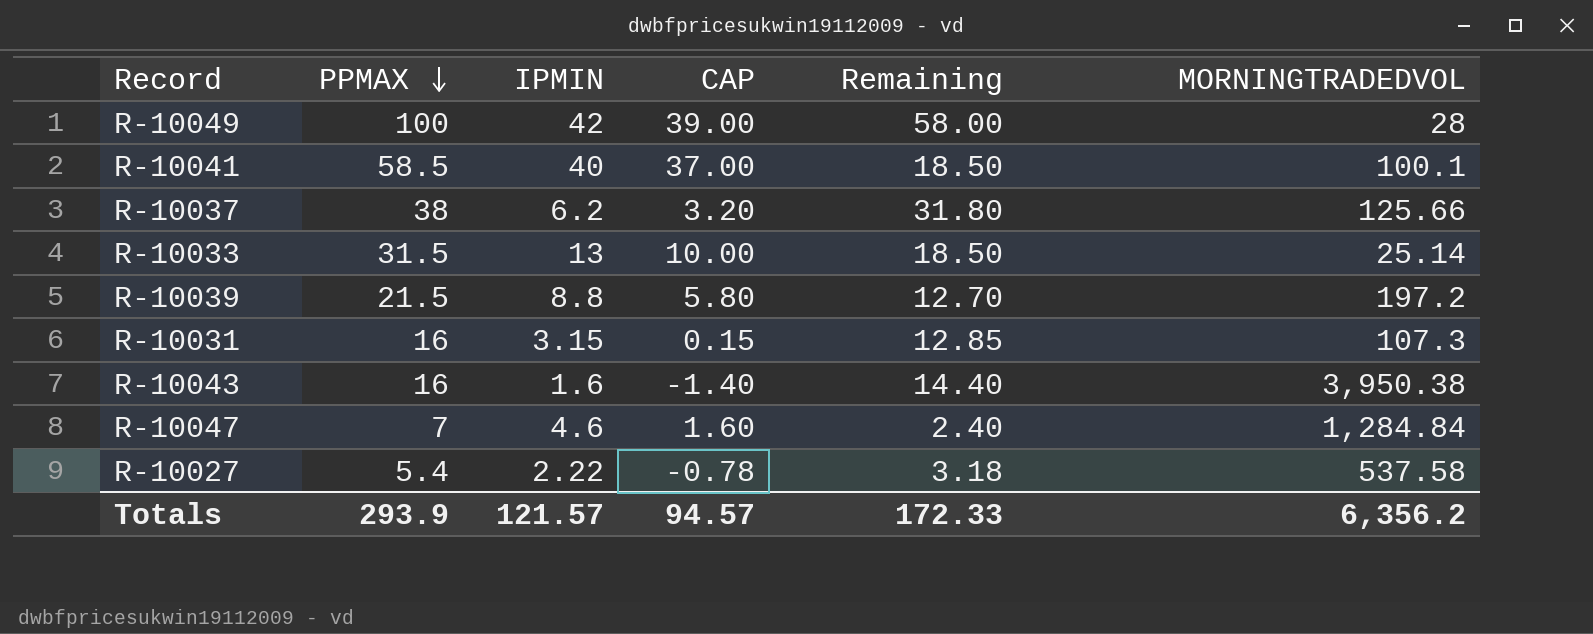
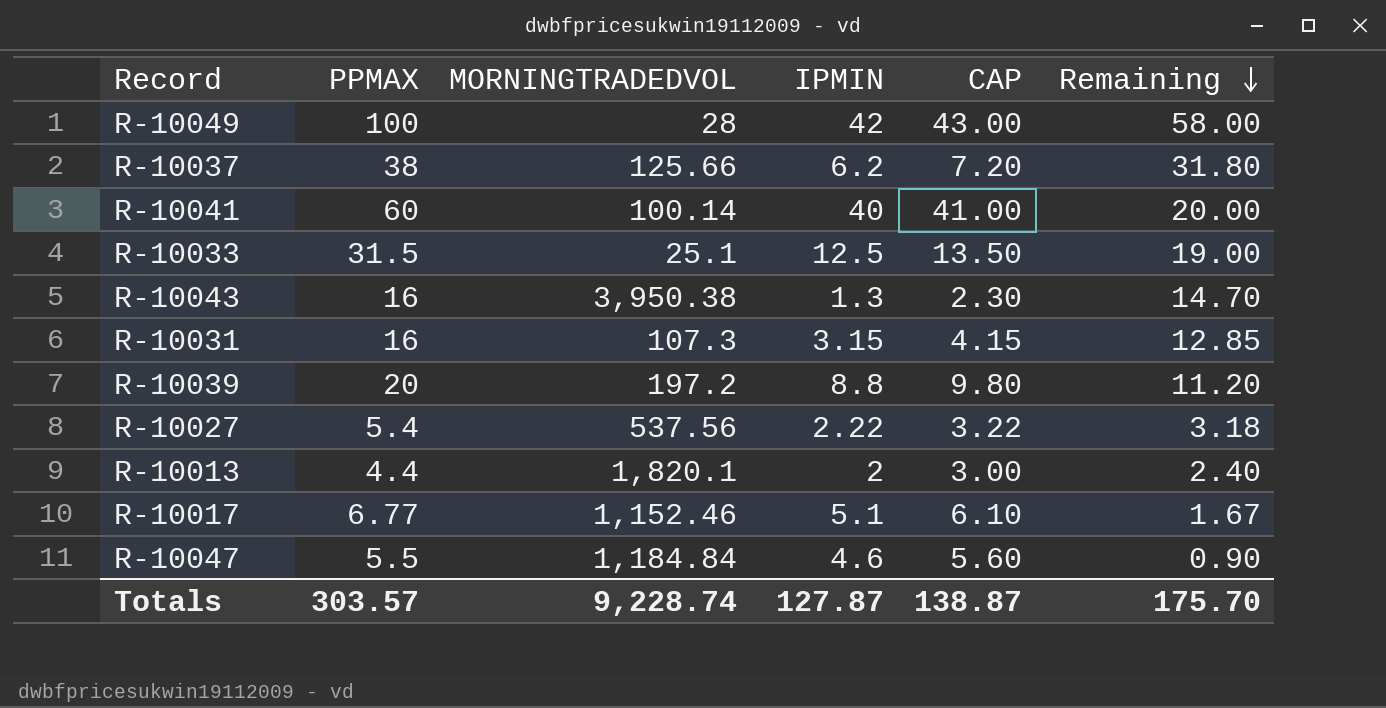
row order: PPMAX descending -> Remaining descending
column MORNINGTRADEDVOL | position: 6 -> 3
column CAP | formula: [IPMIN] - 3 -> [IPMIN] + 1
R-10041 | PPMAX: 58.5 -> 60
R-10041 | MORNINGTRADEDVOL: 100.1 -> 100.14
R-10041 | Remaining: 18.50 -> 20.00
R-10033 | MORNINGTRADEDVOL: 25.14 -> 25.1
R-10033 | IPMIN: 13 -> 12.5
R-10033 | Remaining: 18.50 -> 19.00
R-10043 | IPMIN: 1.6 -> 1.3
R-10043 | Remaining: 14.40 -> 14.70
R-10039 | PPMAX: 21.5 -> 20
R-10039 | Remaining: 12.70 -> 11.20
R-10027 | MORNINGTRADEDVOL: 537.58 -> 537.56
row R-10013: none -> 4.4 | 1,820.1 | 2 | 3.00 | 2.40
row R-10017: none -> 6.77 | 1,152.46 | 5.1 | 6.10 | 1.67
R-10047 | PPMAX: 7 -> 5.5
R-10047 | MORNINGTRADEDVOL: 1,284.84 -> 1,184.84
R-10047 | Remaining: 2.40 -> 0.90
Totals | PPMAX: 293.9 -> 303.57
Totals | MORNINGTRADEDVOL: 6,356.2 -> 9,228.74
Totals | IPMIN: 121.57 -> 127.87
Totals | CAP: 94.57 -> 138.87
Totals | Remaining: 172.33 -> 175.70

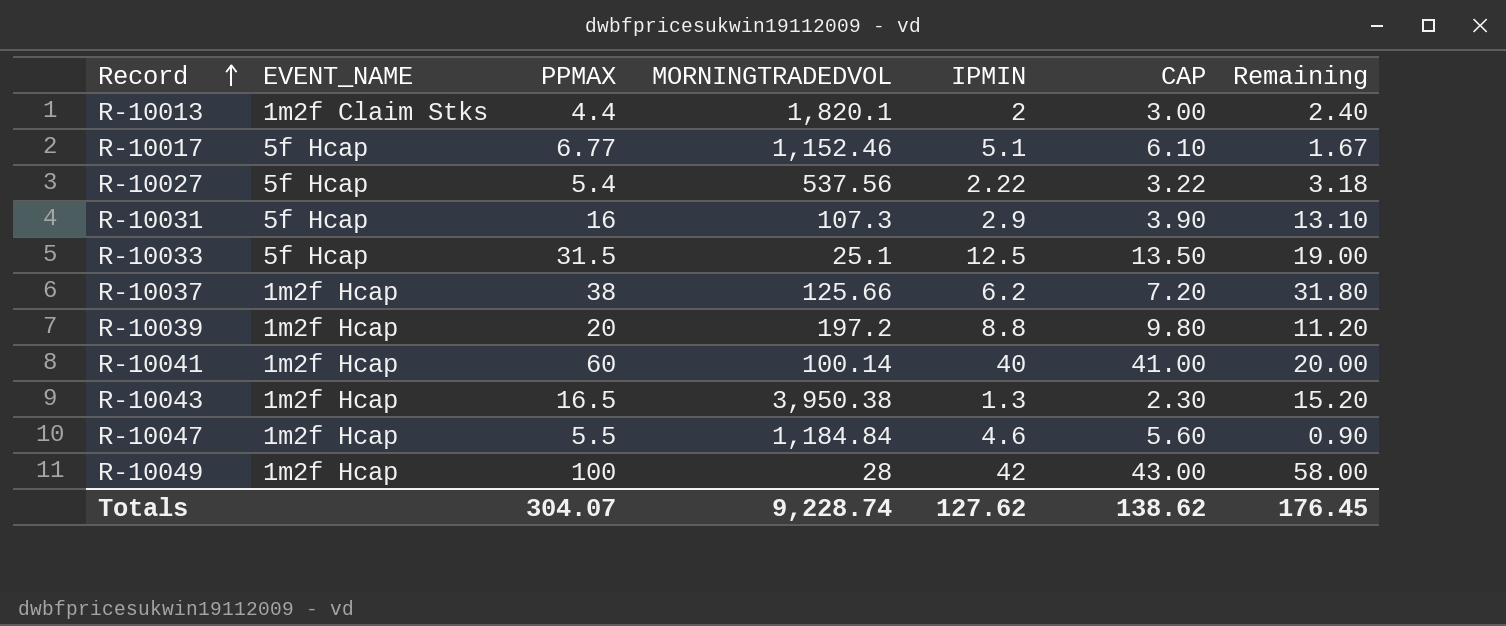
row order: Remaining descending -> Record ascending
column EVENT_NAME | position: none -> 2
R-10031 | IPMIN: 3.15 -> 2.9
R-10031 | CAP: 4.15 -> 3.90
R-10031 | Remaining: 12.85 -> 13.10
R-10043 | PPMAX: 16 -> 16.5
R-10043 | Remaining: 14.70 -> 15.20
Totals | PPMAX: 303.57 -> 304.07
Totals | IPMIN: 127.87 -> 127.62
Totals | CAP: 138.87 -> 138.62
Totals | Remaining: 175.70 -> 176.45

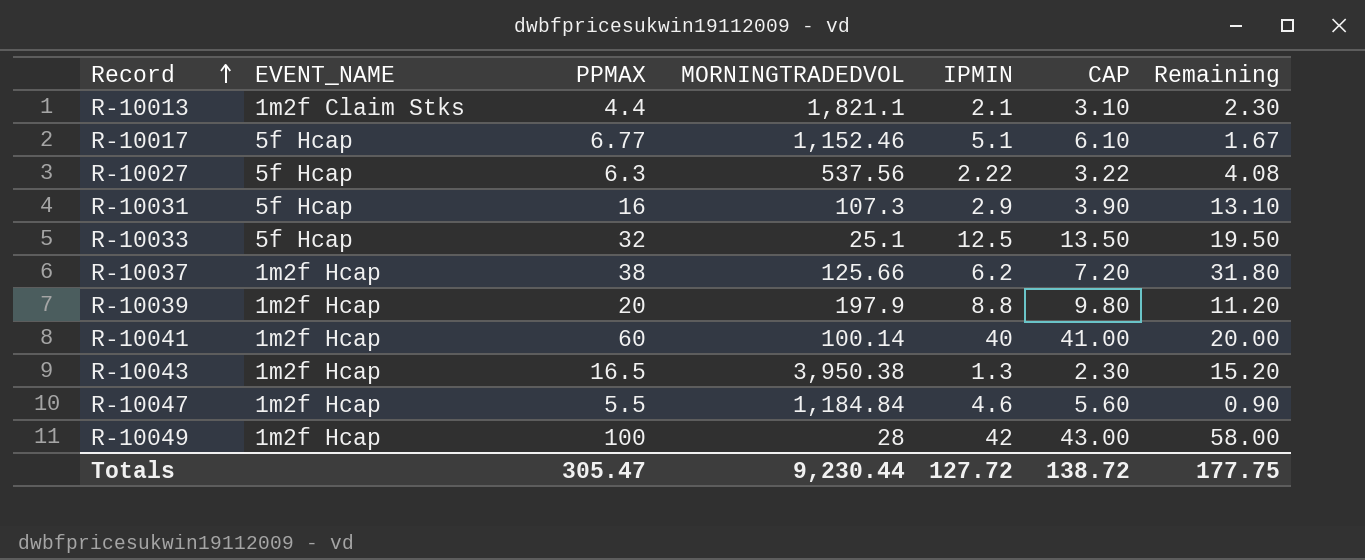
R-10013 | MORNINGTRADEDVOL: 1,820.1 -> 1,821.1
R-10013 | IPMIN: 2 -> 2.1
R-10013 | CAP: 3.00 -> 3.10
R-10013 | Remaining: 2.40 -> 2.30
R-10027 | PPMAX: 5.4 -> 6.3
R-10027 | Remaining: 3.18 -> 4.08
R-10033 | PPMAX: 31.5 -> 32
R-10033 | Remaining: 19.00 -> 19.50
R-10039 | MORNINGTRADEDVOL: 197.2 -> 197.9
Totals | PPMAX: 304.07 -> 305.47
Totals | MORNINGTRADEDVOL: 9,228.74 -> 9,230.44
Totals | IPMIN: 127.62 -> 127.72
Totals | CAP: 138.62 -> 138.72
Totals | Remaining: 176.45 -> 177.75

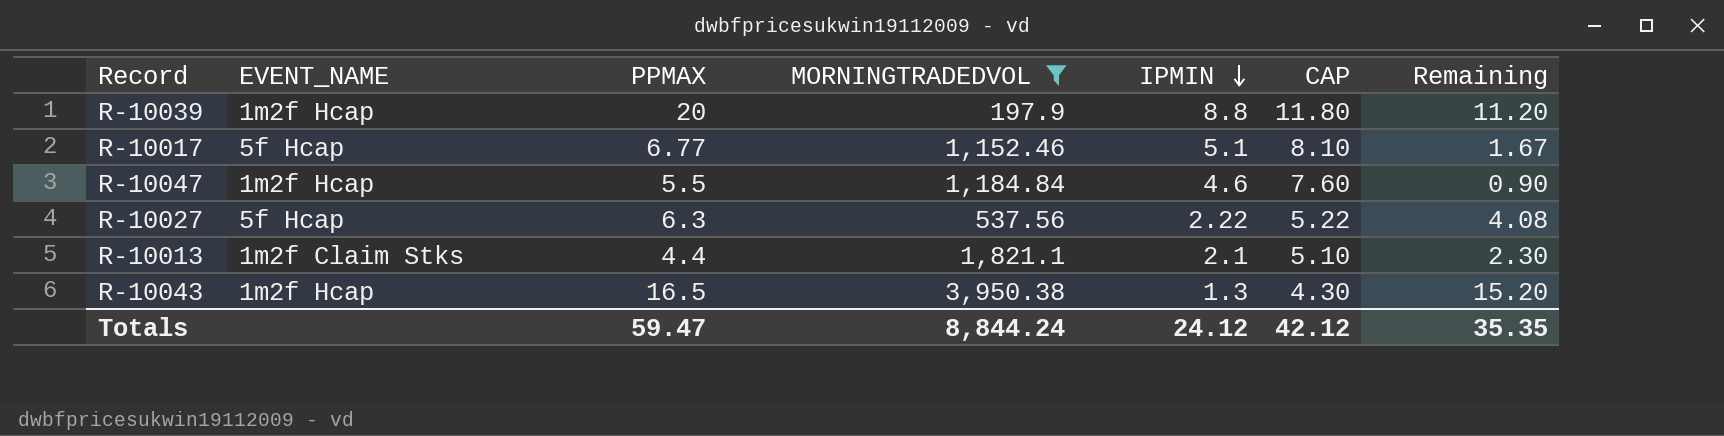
filter: none -> MORNINGTRADEDVOL >= 197.9
row order: Record ascending -> IPMIN descending
column CAP | formula: [IPMIN] + 1 -> [IPMIN] + 3
Totals | PPMAX: 305.47 -> 59.47
Totals | MORNINGTRADEDVOL: 9,230.44 -> 8,844.24
Totals | IPMIN: 127.72 -> 24.12
Totals | CAP: 138.72 -> 42.12
Totals | Remaining: 177.75 -> 35.35

